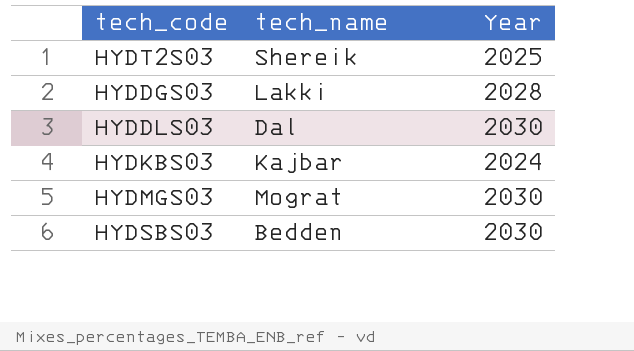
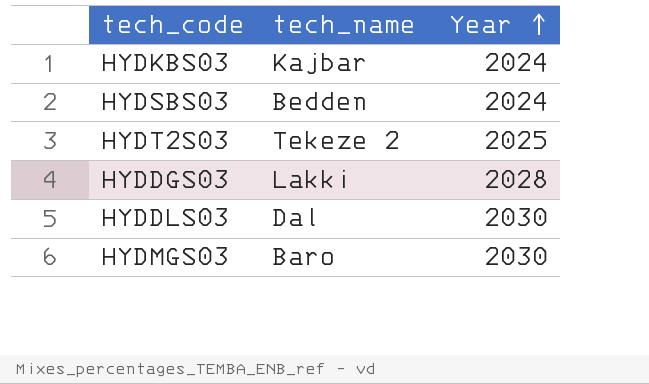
row order: none -> Year ascending
HYDSBS03 | Year: 2030 -> 2024
HYDT2S03 | tech_name: Shereik -> Tekeze 2
HYDMGS03 | tech_name: Mograt -> Baro

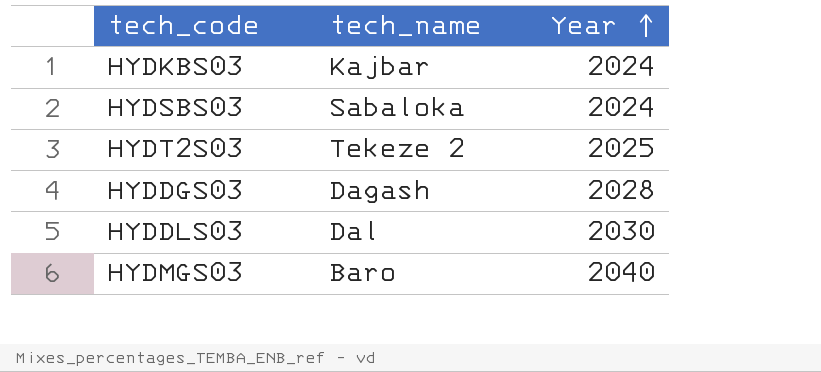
HYDSBS03 | tech_name: Bedden -> Sabaloka
HYDDGS03 | tech_name: Lakki -> Dagash
HYDMGS03 | Year: 2030 -> 2040

